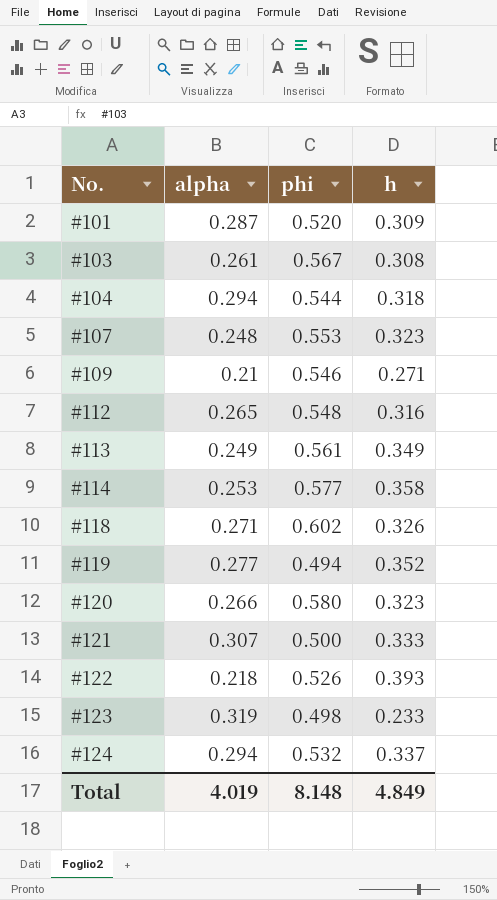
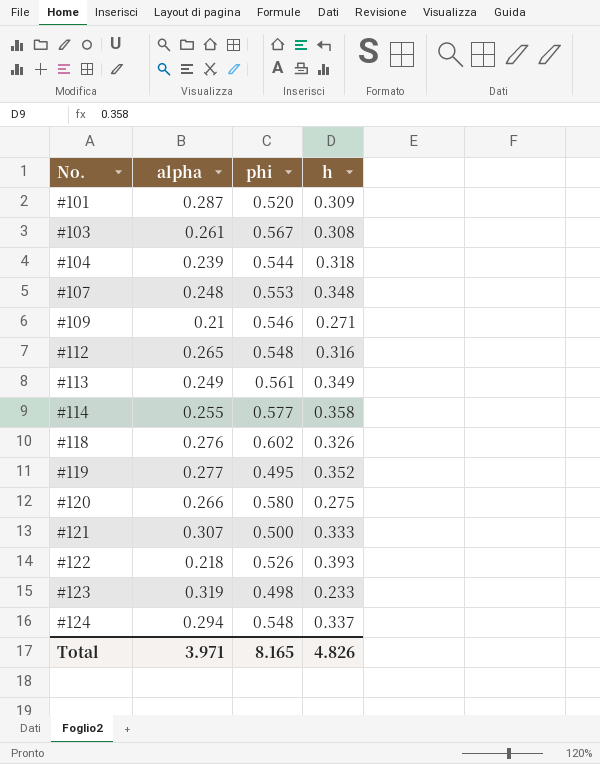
#104 | alpha: 0.294 -> 0.239
#107 | h: 0.323 -> 0.348
#114 | alpha: 0.253 -> 0.255
#118 | alpha: 0.271 -> 0.276
#119 | phi: 0.494 -> 0.495
#120 | h: 0.323 -> 0.275
#124 | phi: 0.532 -> 0.548
Total | alpha: 4.019 -> 3.971
Total | phi: 8.148 -> 8.165
Total | h: 4.849 -> 4.826

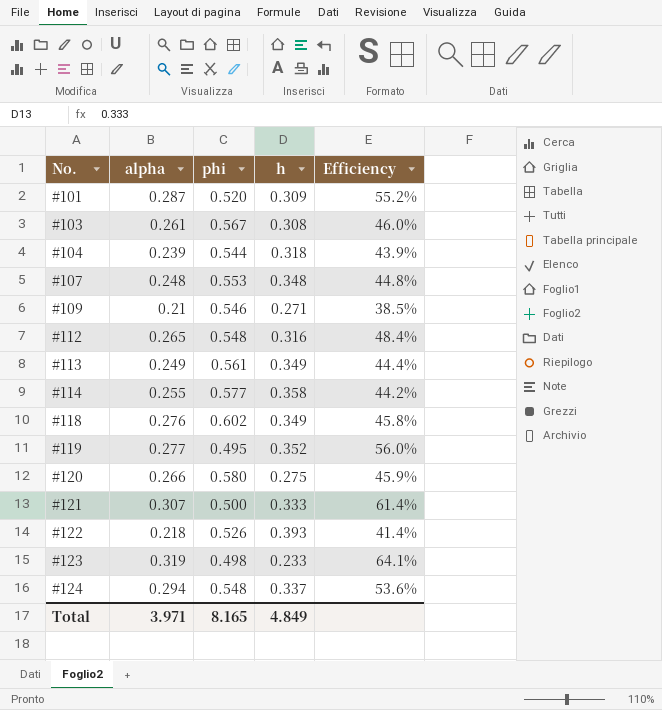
column Efficiency | formula: none -> [alpha] / [phi]
#118 | h: 0.326 -> 0.349
Total | h: 4.826 -> 4.849

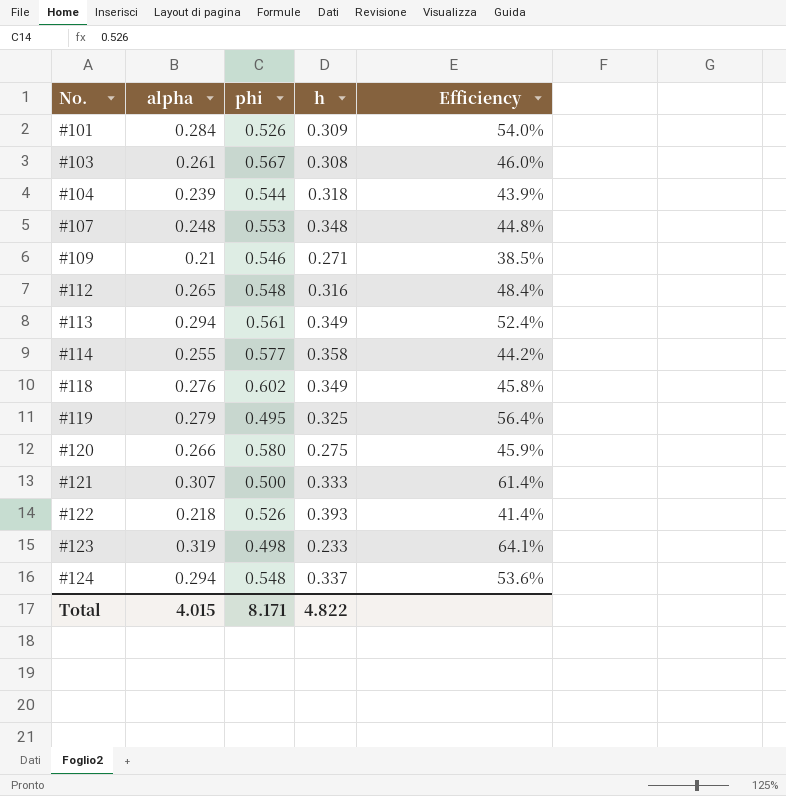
#101 | alpha: 0.287 -> 0.284
#101 | phi: 0.520 -> 0.526
#101 | Efficiency: 55.2% -> 54.0%
#113 | alpha: 0.249 -> 0.294
#113 | Efficiency: 44.4% -> 52.4%
#119 | alpha: 0.277 -> 0.279
#119 | h: 0.352 -> 0.325
#119 | Efficiency: 56.0% -> 56.4%
Total | alpha: 3.971 -> 4.015
Total | phi: 8.165 -> 8.171
Total | h: 4.849 -> 4.822

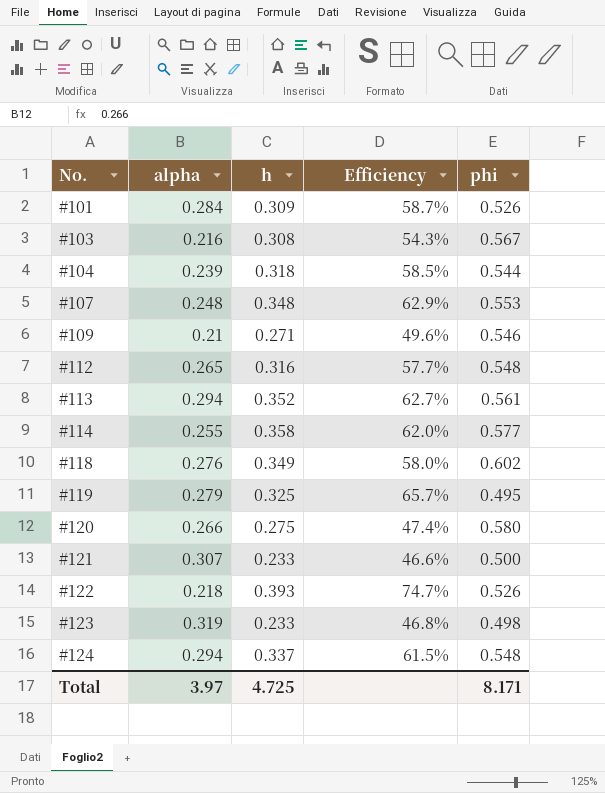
column Efficiency | formula: [alpha] / [phi] -> [h] / [phi]
column phi | position: 3 -> 5
#103 | alpha: 0.261 -> 0.216
#113 | h: 0.349 -> 0.352
#121 | h: 0.333 -> 0.233
Total | alpha: 4.015 -> 3.97
Total | h: 4.822 -> 4.725

